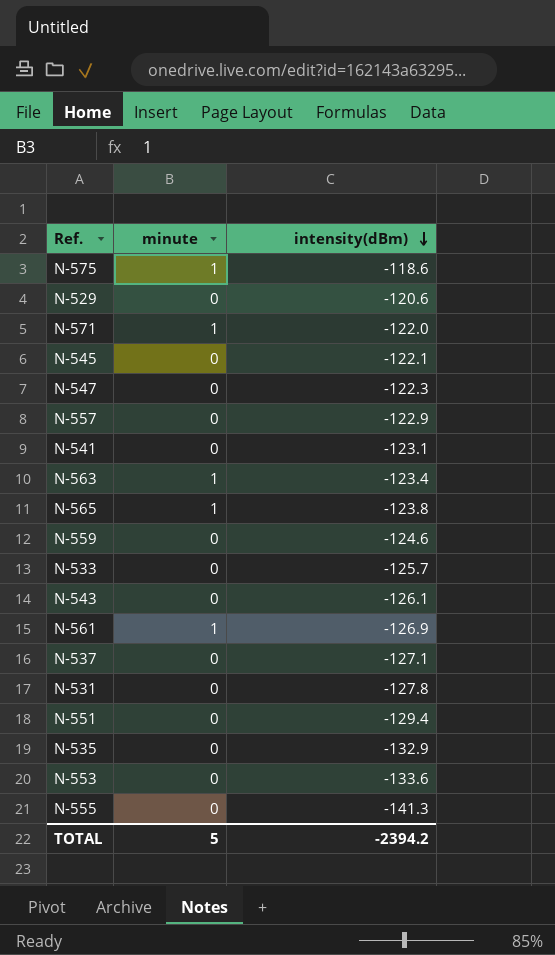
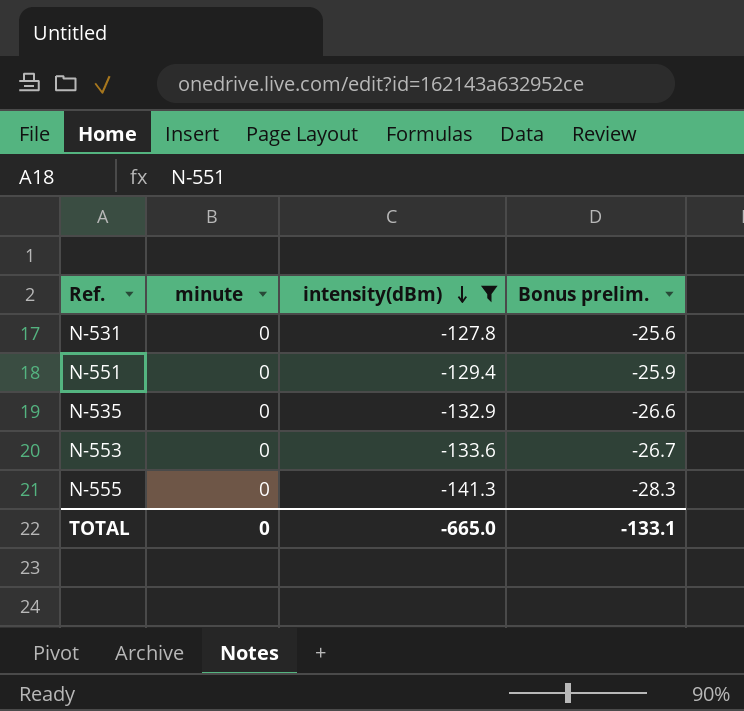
filter: none -> intensity(dBm) <= -127.8
column Bonus prelim. | formula: none -> [intensity(dBm)] * 0.2
TOTAL | minute: 5 -> 0
TOTAL | intensity(dBm): -2394.2 -> -665.0

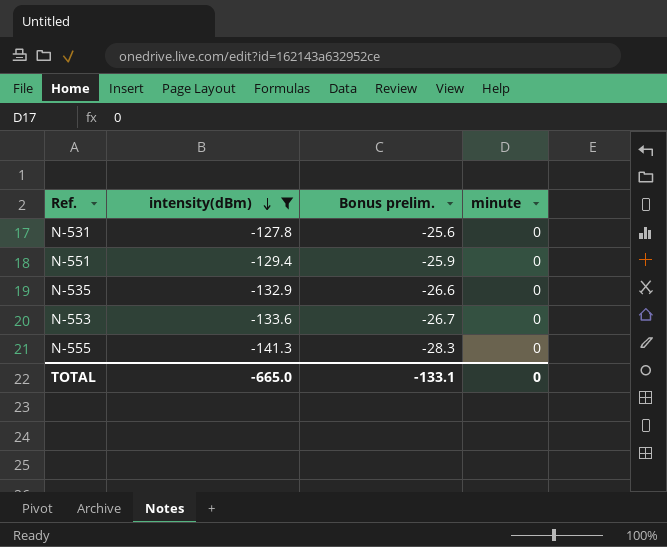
column minute | position: 2 -> 4

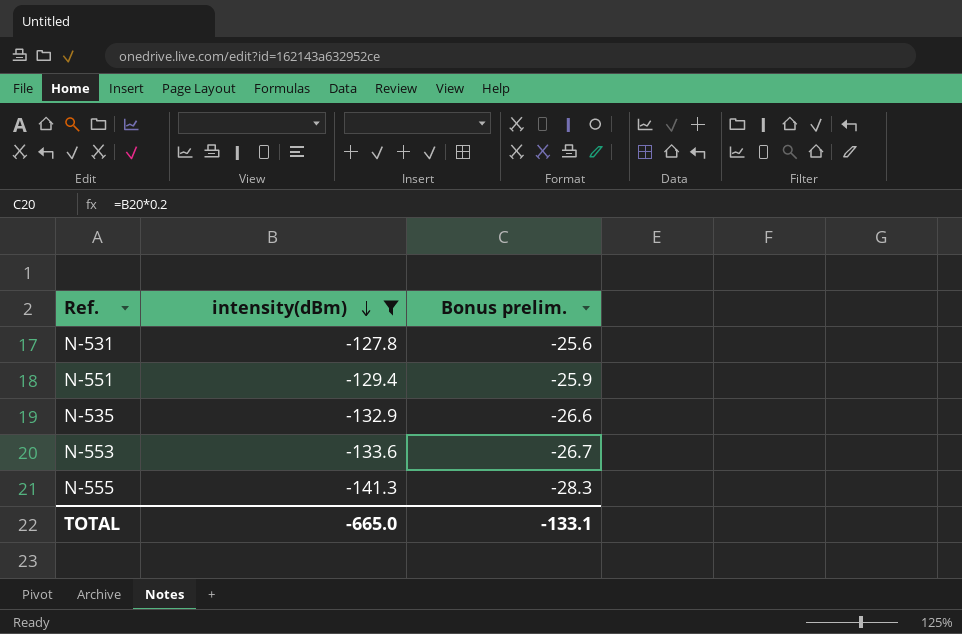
column minute | position: 4 -> none

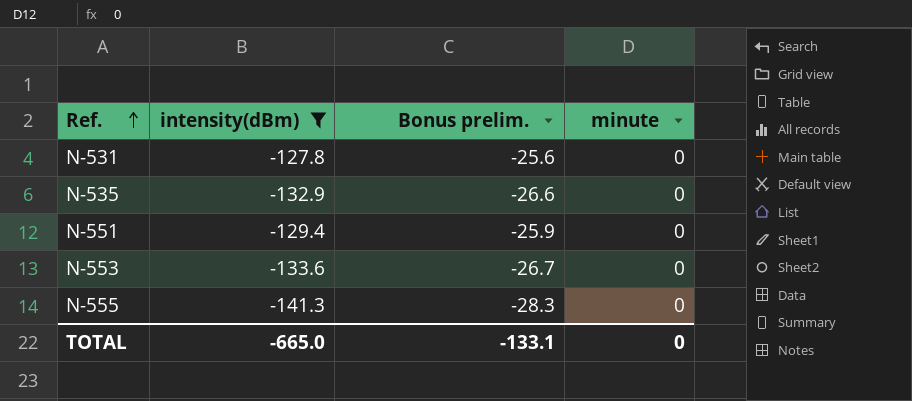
row order: intensity(dBm) descending -> Ref. ascending
column minute | position: none -> 4

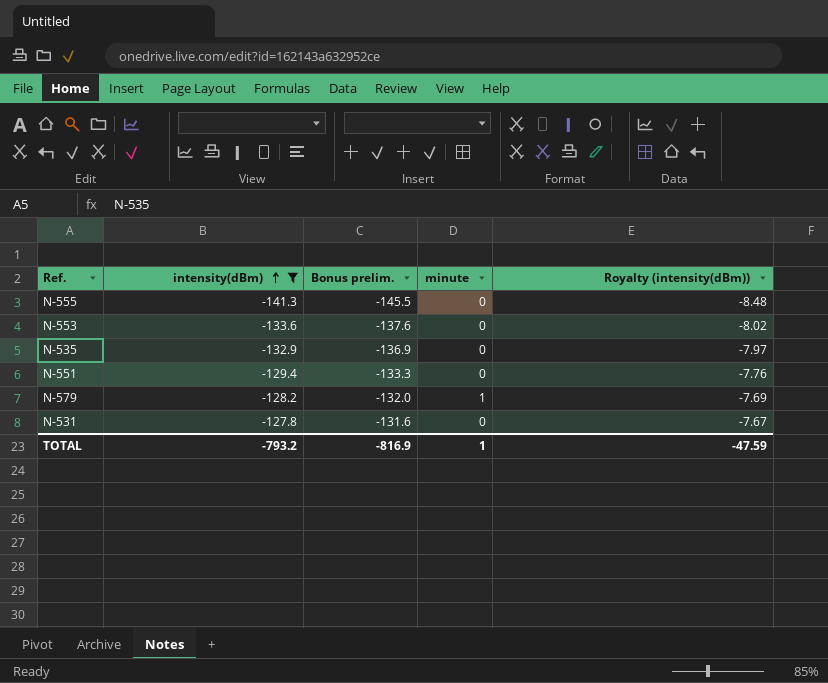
row order: Ref. ascending -> intensity(dBm) ascending
column Bonus prelim. | formula: [intensity(dBm)] * 0.2 -> [intensity(dBm)] * 1.03
column Royalty (intensity(dBm)) | formula: none -> [intensity(dBm)] * 0.06
row N-579: none -> -128.2 | -132.0 | 1 | -7.69
TOTAL | intensity(dBm): -665.0 -> -793.2
TOTAL | Bonus prelim.: -133.1 -> -816.9
TOTAL | minute: 0 -> 1

